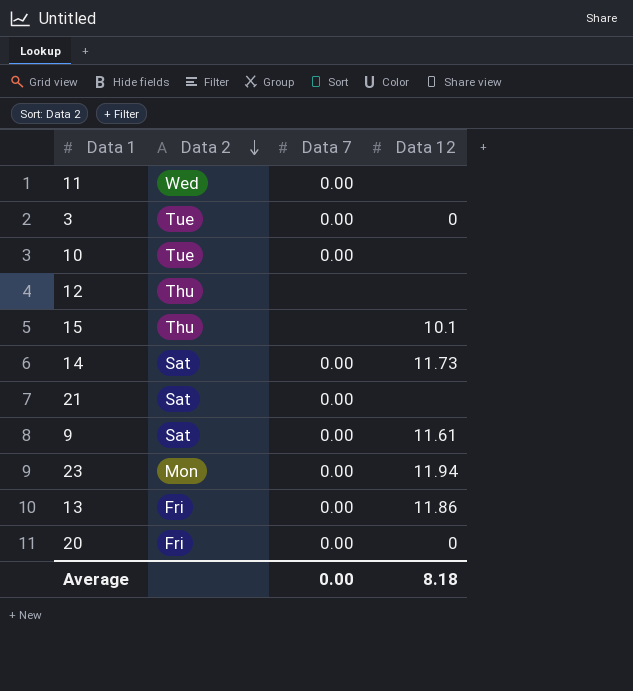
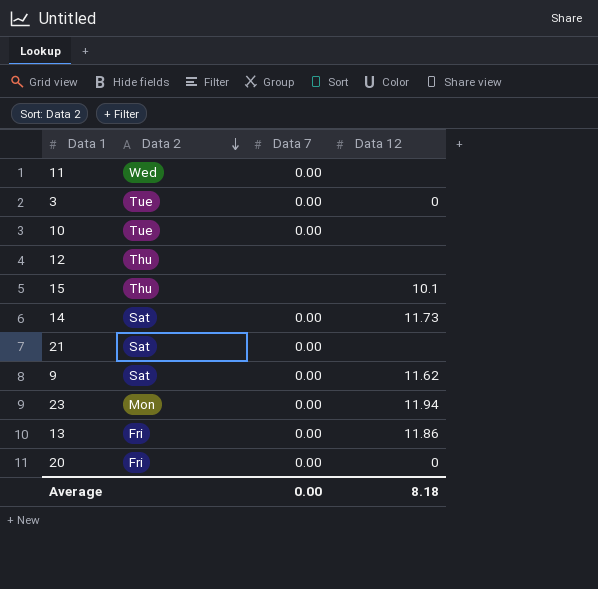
9 | Data 12: 11.61 -> 11.62

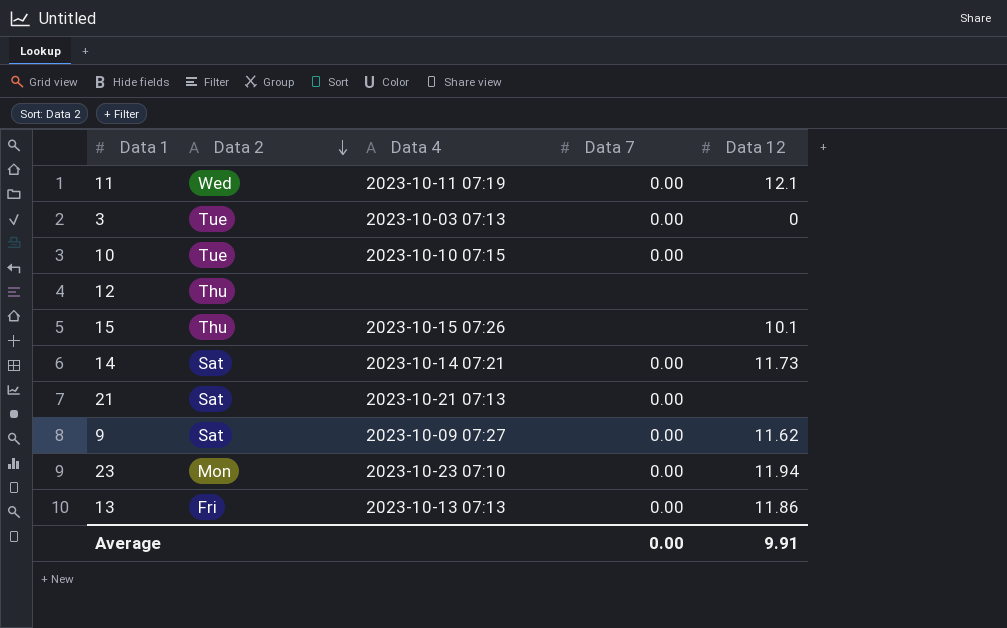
column Data 4 | position: none -> 3
row 20: Fri | 0.00 | 0 -> none
11 | Data 12: none -> 12.1
Average | Data 12: 8.18 -> 9.91

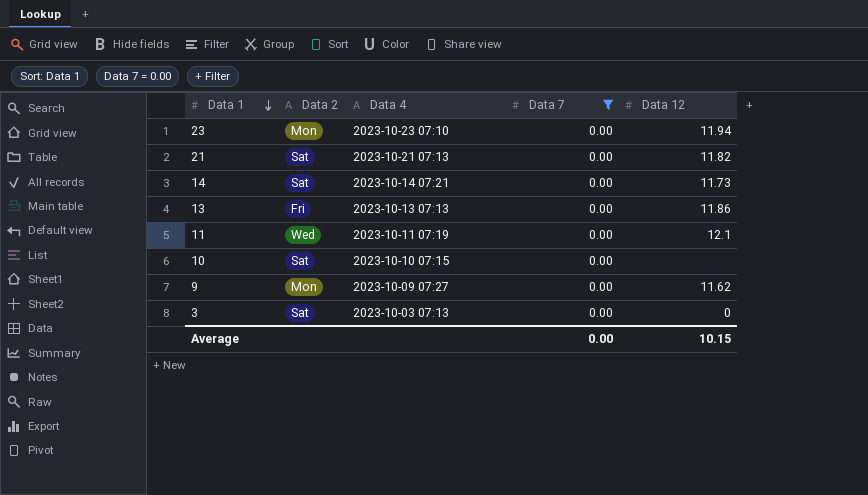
filter: none -> Data 7 = 0.00
row order: Data 2 descending -> Data 1 descending
21 | Data 12: none -> 11.82
10 | Data 2: Tue -> Sat
9 | Data 2: Sat -> Mon
3 | Data 2: Tue -> Sat
Average | Data 12: 9.91 -> 10.15

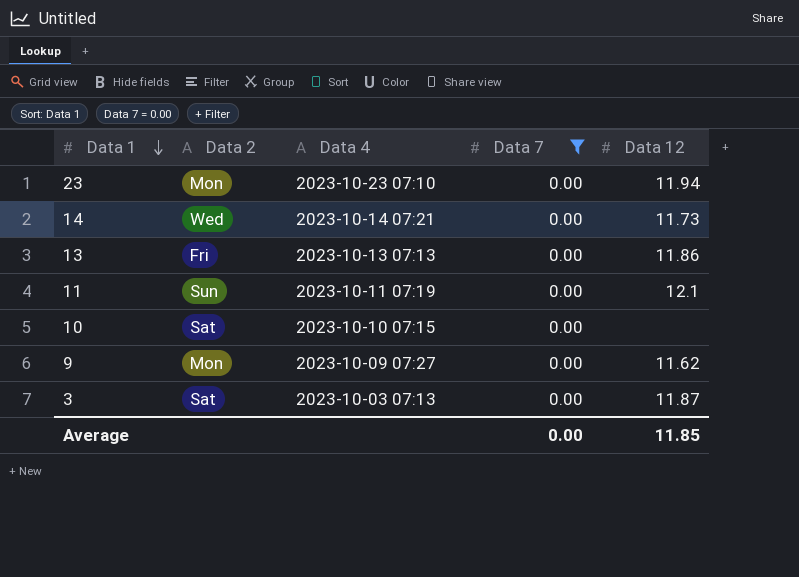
row 21: Sat | 2023-10-21 07:13 | 0.00 | 11.82 -> none
14 | Data 2: Sat -> Wed
11 | Data 2: Wed -> Sun
3 | Data 12: 0 -> 11.87
Average | Data 12: 10.15 -> 11.85

